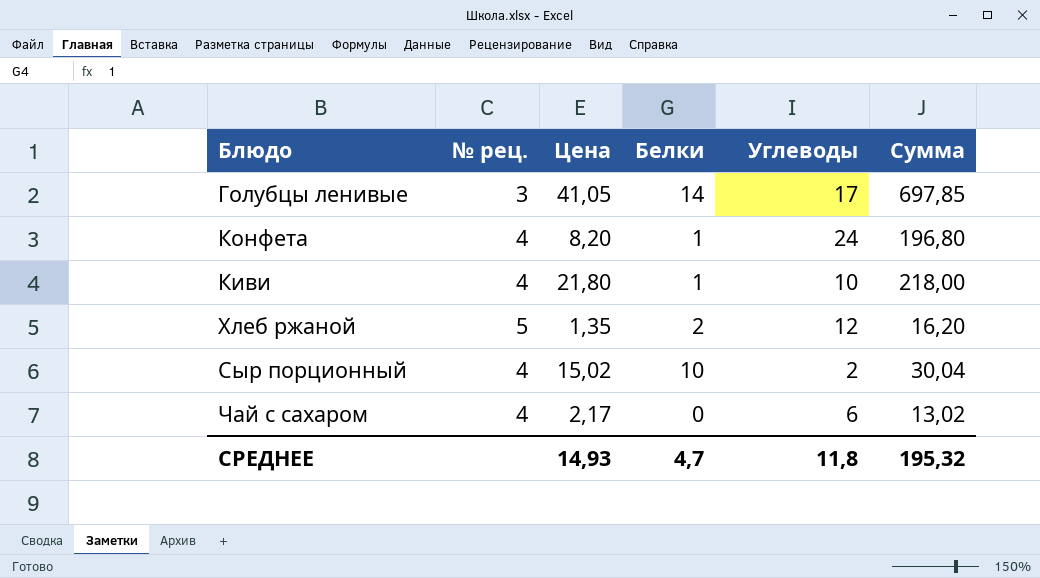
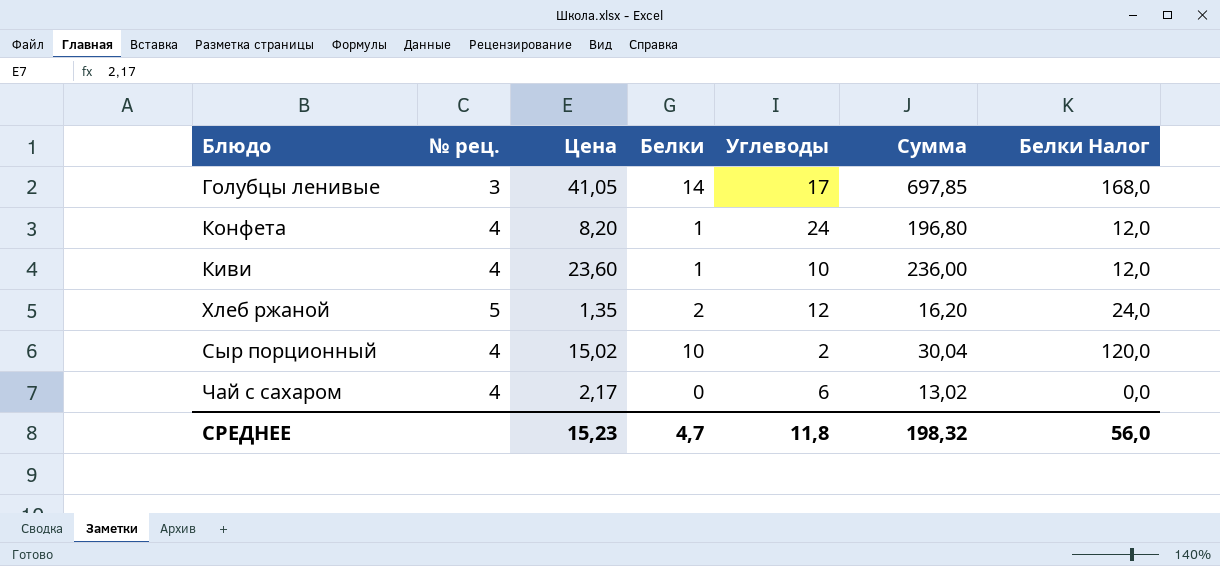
column Белки Налог | formula: none -> [Белки] * 12
Киви | Цена: 21,80 -> 23,60
Киви | Сумма: 218,00 -> 236,00
СРЕДНЕЕ | Цена: 14,93 -> 15,23
СРЕДНЕЕ | Сумма: 195,32 -> 198,32

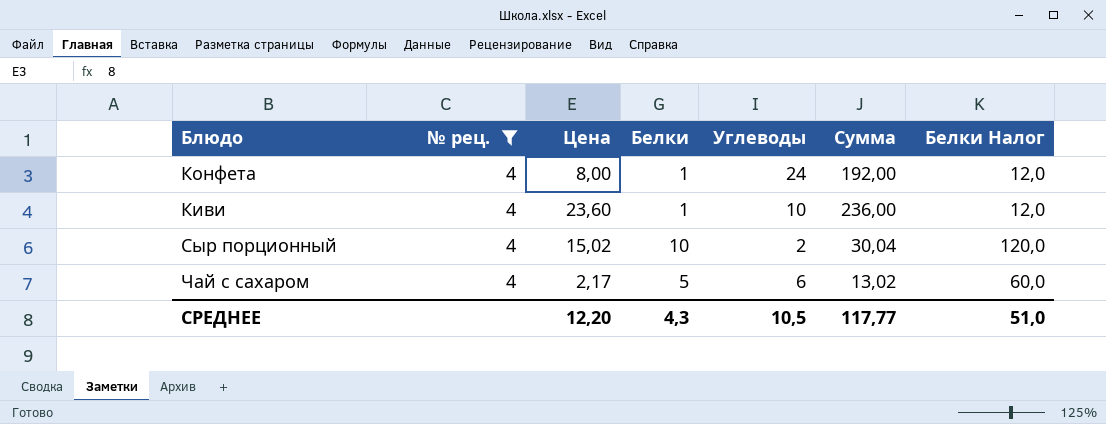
filter: none -> № рец. = 4
Конфета | Цена: 8,20 -> 8,00
Конфета | Сумма: 196,80 -> 192,00
Чай с сахаром | Белки: 0 -> 5
Чай с сахаром | Белки Налог: 0,0 -> 60,0
СРЕДНЕЕ | Цена: 15,23 -> 12,20
СРЕДНЕЕ | Белки: 4,7 -> 4,3
СРЕДНЕЕ | Углеводы: 11,8 -> 10,5
СРЕДНЕЕ | Сумма: 198,32 -> 117,77
СРЕДНЕЕ | Белки Налог: 56,0 -> 51,0

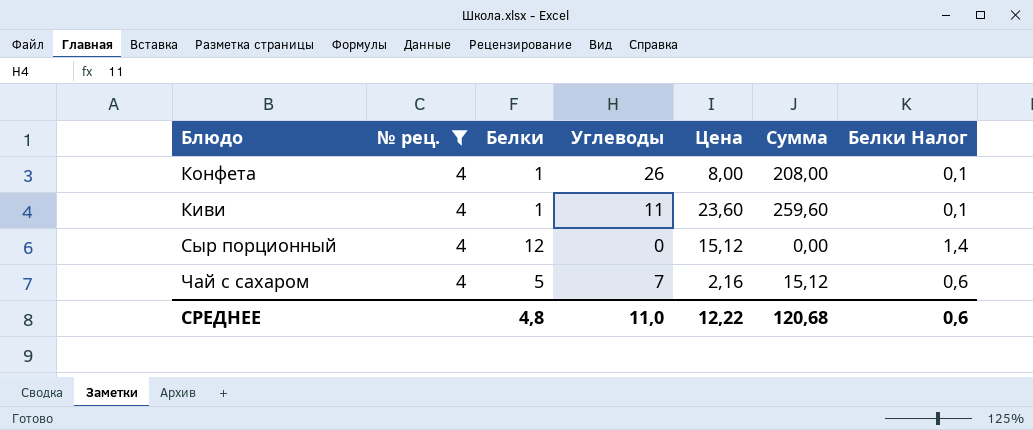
column Цена | position: 3 -> 5
column Белки Налог | formula: [Белки] * 12 -> [Белки] * 0,12
Конфета | Углеводы: 24 -> 26
Конфета | Сумма: 192,00 -> 208,00
Киви | Углеводы: 10 -> 11
Киви | Сумма: 236,00 -> 259,60
Сыр порционный | Белки: 10 -> 12
Сыр порционный | Углеводы: 2 -> 0
Сыр порционный | Цена: 15,02 -> 15,12
Сыр порционный | Сумма: 30,04 -> 0,00
Чай с сахаром | Углеводы: 6 -> 7
Чай с сахаром | Цена: 2,17 -> 2,16
Чай с сахаром | Сумма: 13,02 -> 15,12
СРЕДНЕЕ | Белки: 4,3 -> 4,8
СРЕДНЕЕ | Углеводы: 10,5 -> 11,0
СРЕДНЕЕ | Цена: 12,20 -> 12,22
СРЕДНЕЕ | Сумма: 117,77 -> 120,68
СРЕДНЕЕ | Белки Налог: 51,0 -> 0,6

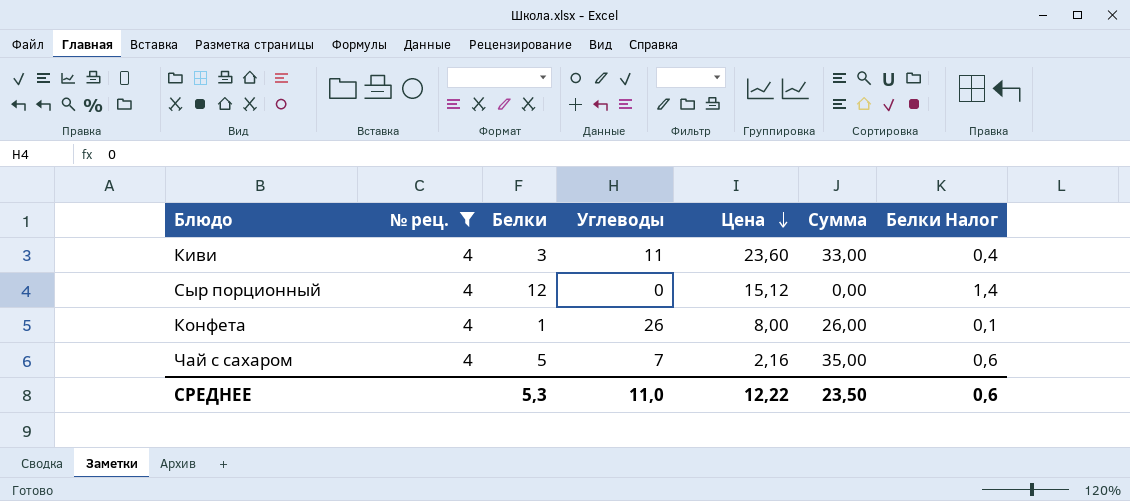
row order: none -> Цена descending
column Сумма | formula: [Углеводы] * [Цена] -> [Белки] * [Углеводы]
Киви | Белки: 1 -> 3
Киви | Белки Налог: 0,1 -> 0,4
СРЕДНЕЕ | Белки: 4,8 -> 5,3
СРЕДНЕЕ | Сумма: 120,68 -> 23,50

